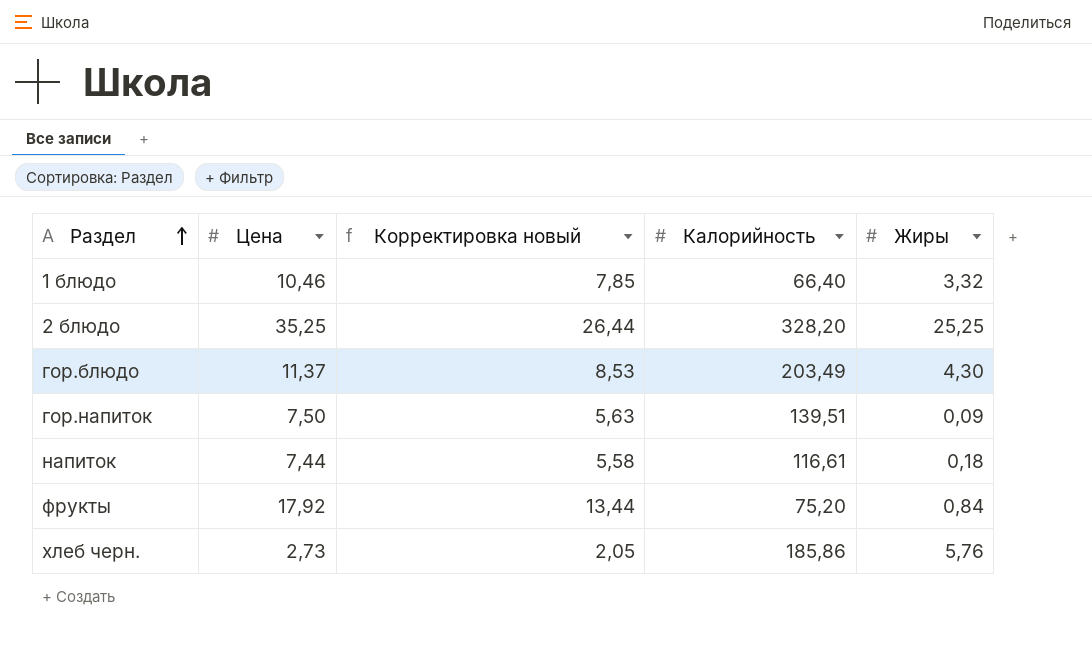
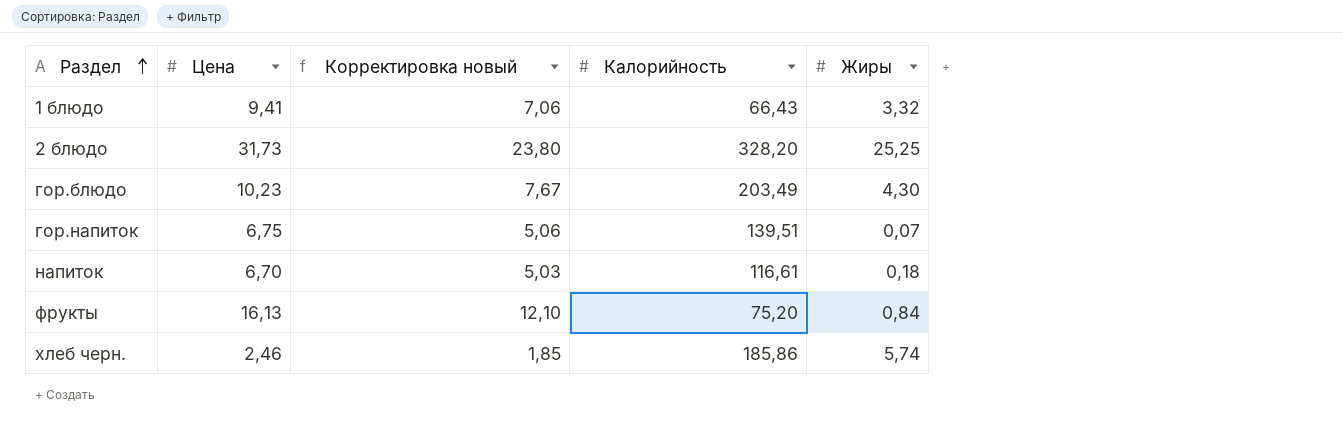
1 блюдо | Цена: 10,46 -> 9,41
1 блюдо | Корректировка новый: 7,85 -> 7,06
1 блюдо | Калорийность: 66,40 -> 66,43
2 блюдо | Цена: 35,25 -> 31,73
2 блюдо | Корректировка новый: 26,44 -> 23,80
гор.блюдо | Цена: 11,37 -> 10,23
гор.блюдо | Корректировка новый: 8,53 -> 7,67
гор.напиток | Цена: 7,50 -> 6,75
гор.напиток | Корректировка новый: 5,63 -> 5,06
гор.напиток | Жиры: 0,09 -> 0,07
напиток | Цена: 7,44 -> 6,70
напиток | Корректировка новый: 5,58 -> 5,03
фрукты | Цена: 17,92 -> 16,13
фрукты | Корректировка новый: 13,44 -> 12,10
хлеб черн. | Цена: 2,73 -> 2,46
хлеб черн. | Корректировка новый: 2,05 -> 1,85
хлеб черн. | Жиры: 5,76 -> 5,74

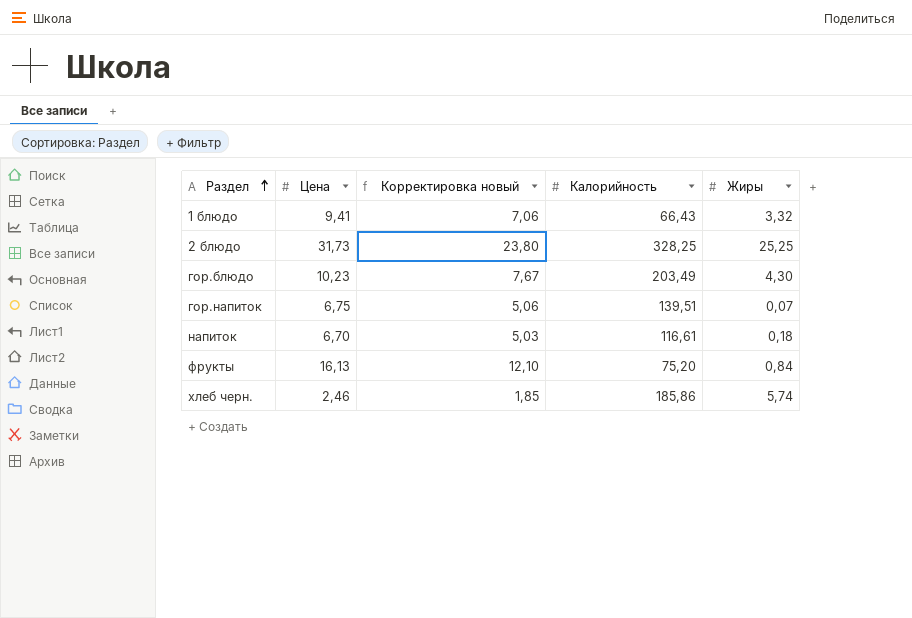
2 блюдо | Калорийность: 328,20 -> 328,25

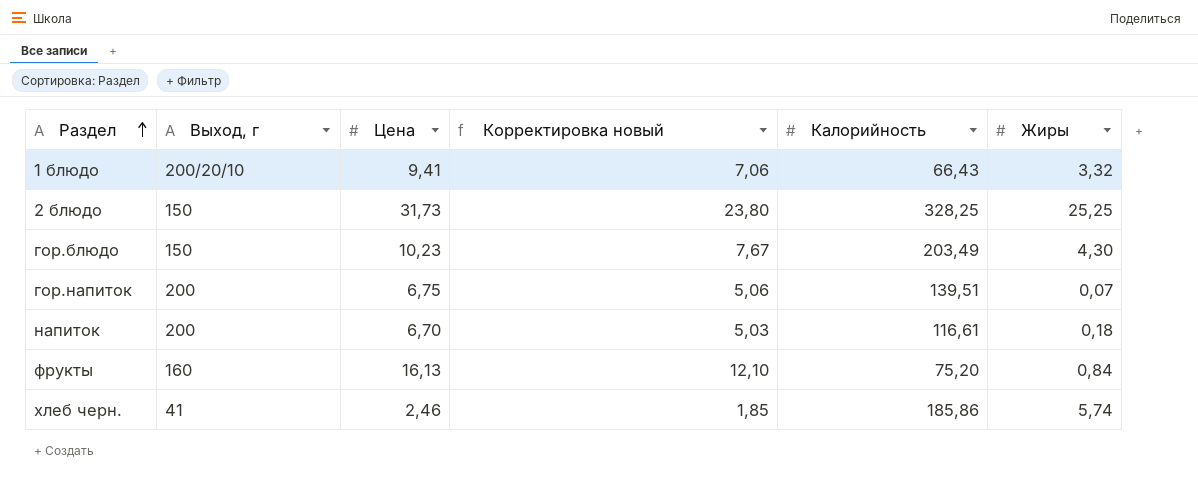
column Выход, г | position: none -> 2

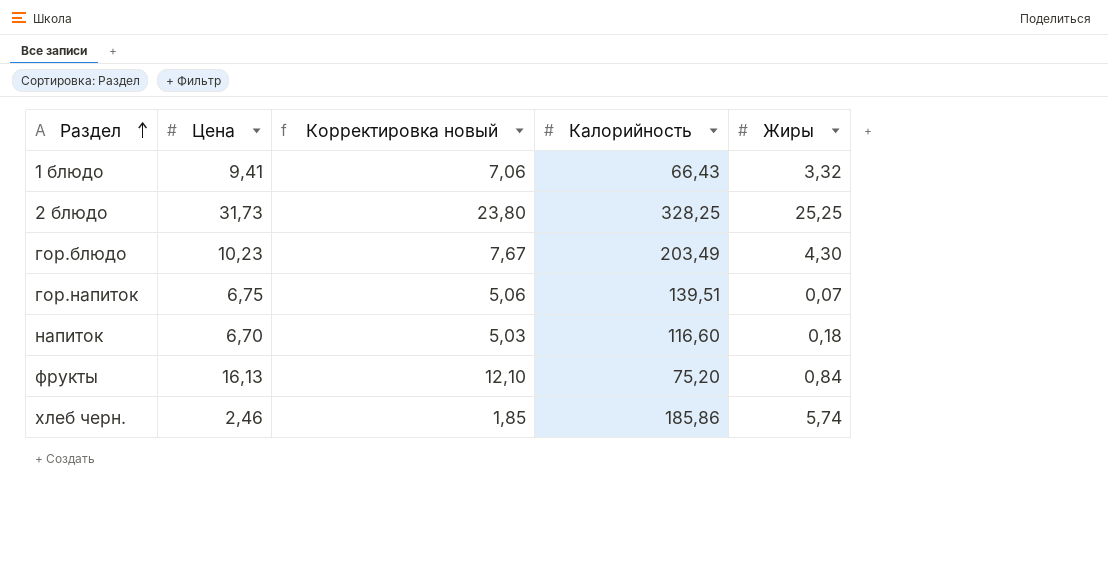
column Выход, г | position: 2 -> none
напиток | Калорийность: 116,61 -> 116,60

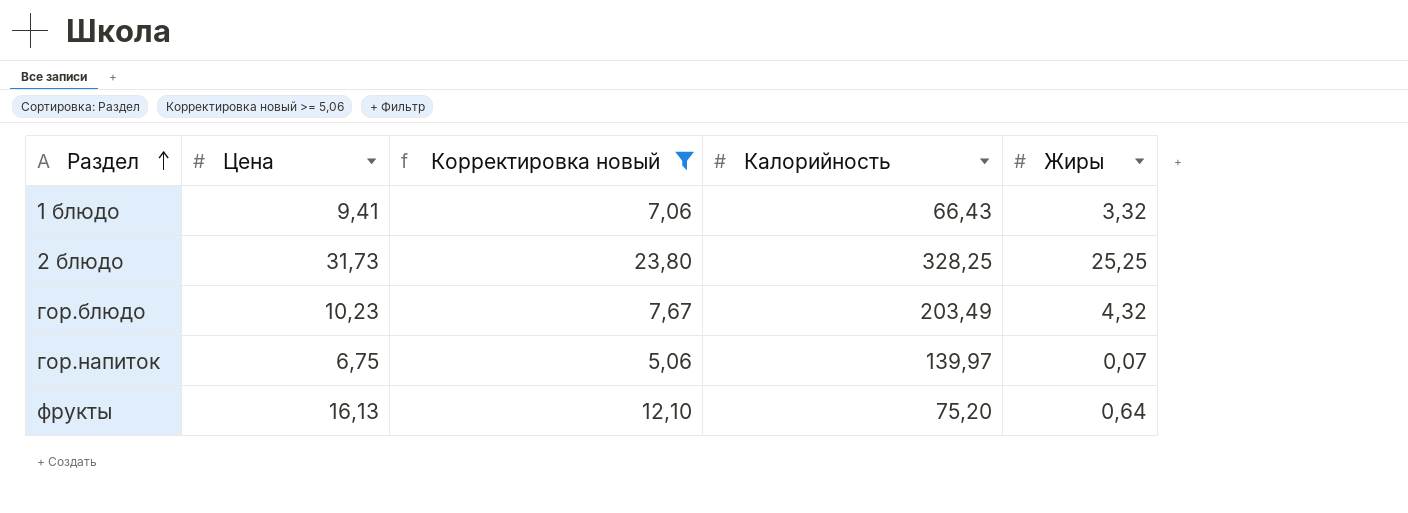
filter: none -> Корректировка новый >= 5,06
гор.блюдо | Жиры: 4,30 -> 4,32
гор.напиток | Калорийность: 139,51 -> 139,97
фрукты | Жиры: 0,84 -> 0,64

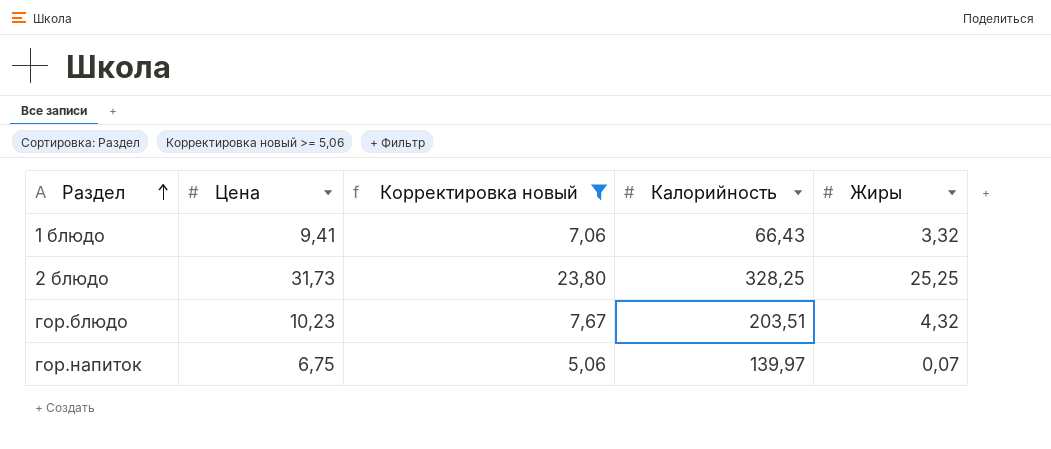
row фрукты: 16,13 | 12,10 | 75,20 | 0,64 -> none
гор.блюдо | Калорийность: 203,49 -> 203,51

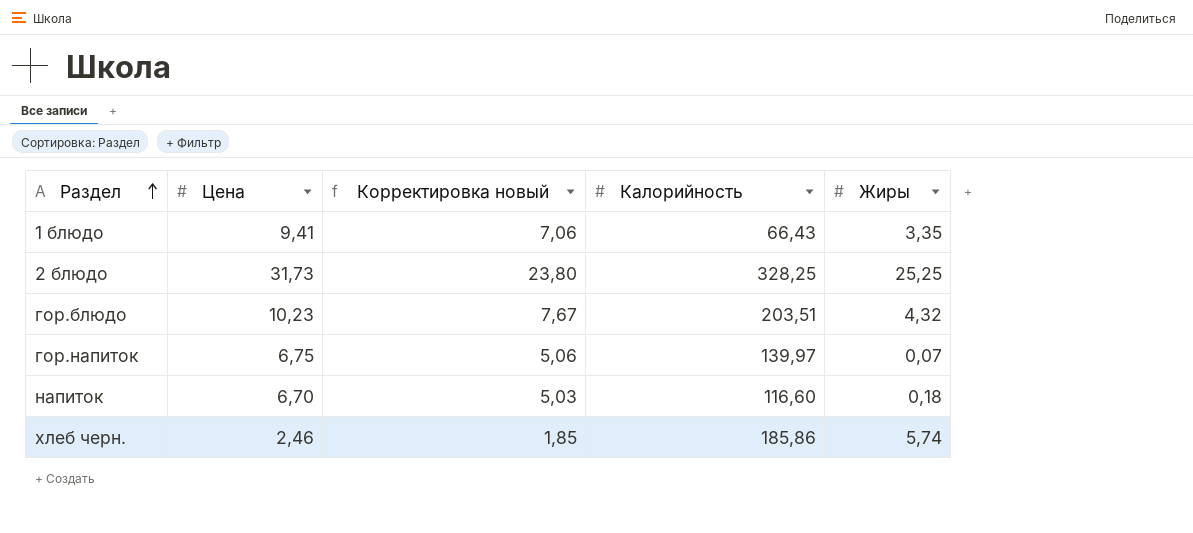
filter: Корректировка новый >= 5,06 -> none
1 блюдо | Жиры: 3,32 -> 3,35

